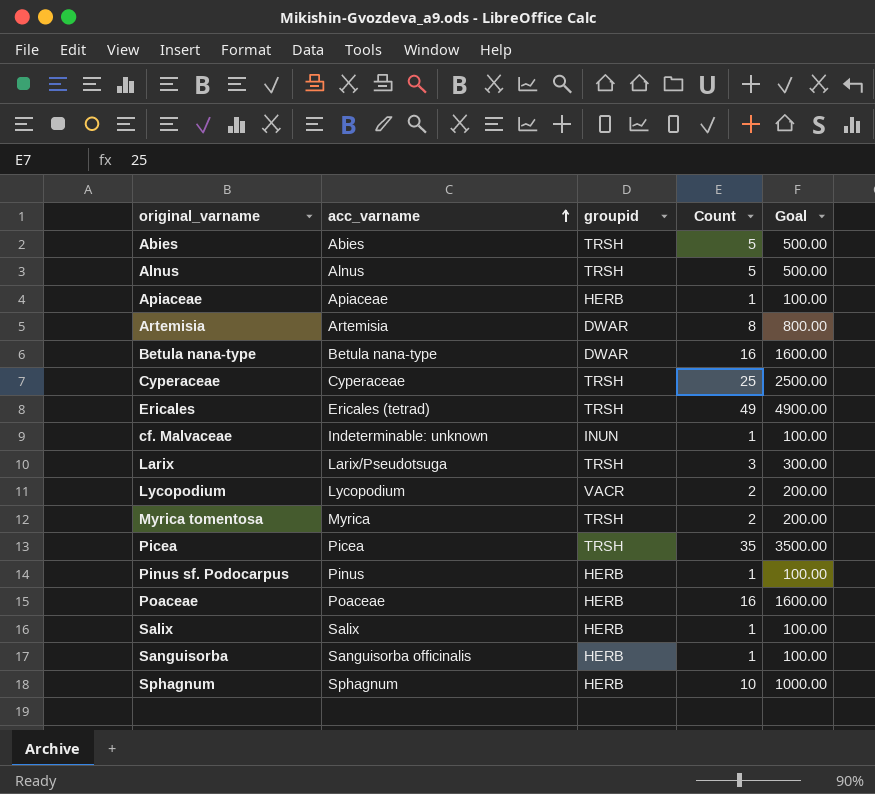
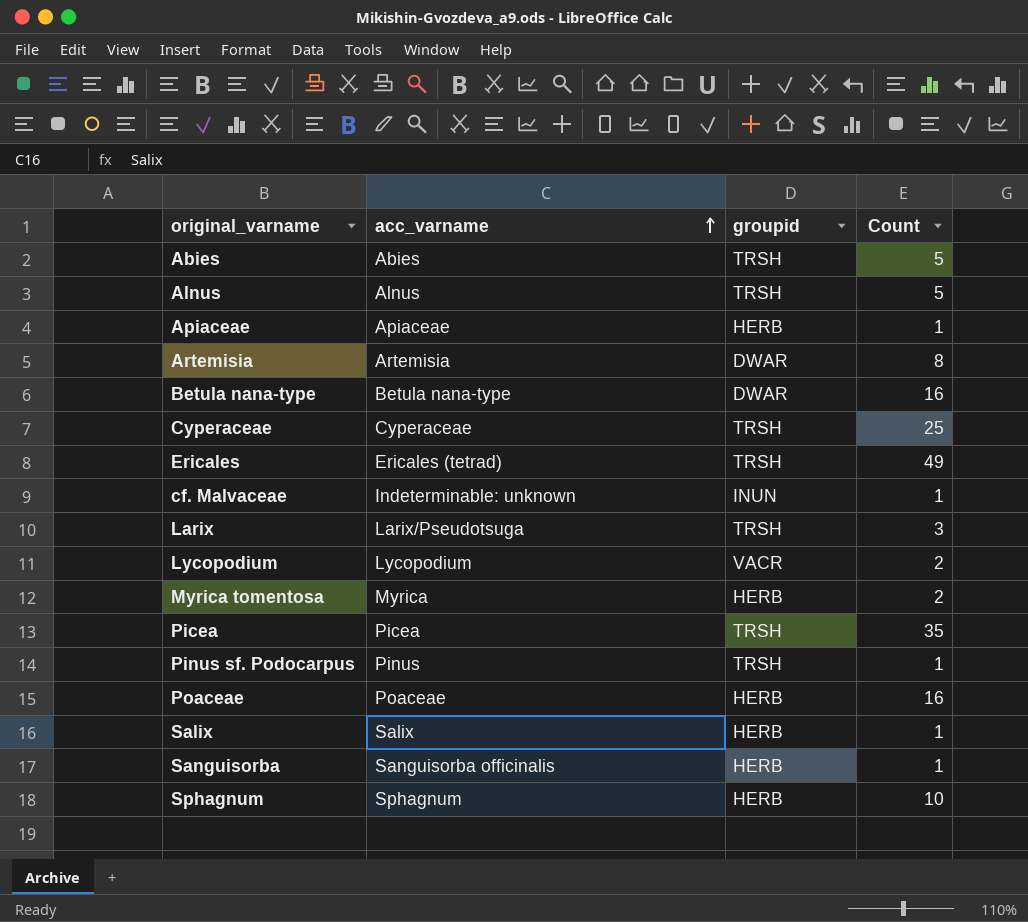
column Goal | formula: [Count] * 100 -> none
Myrica tomentosa | groupid: TRSH -> HERB
Pinus sf. Podocarpus | groupid: HERB -> TRSH

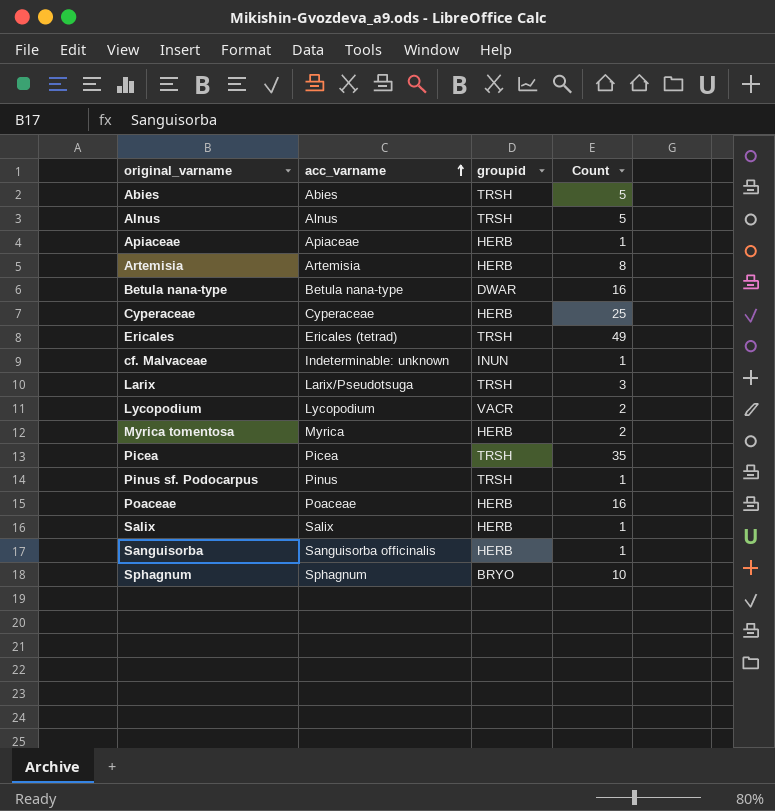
Artemisia | groupid: DWAR -> HERB
Cyperaceae | groupid: TRSH -> HERB
Sphagnum | groupid: HERB -> BRYO

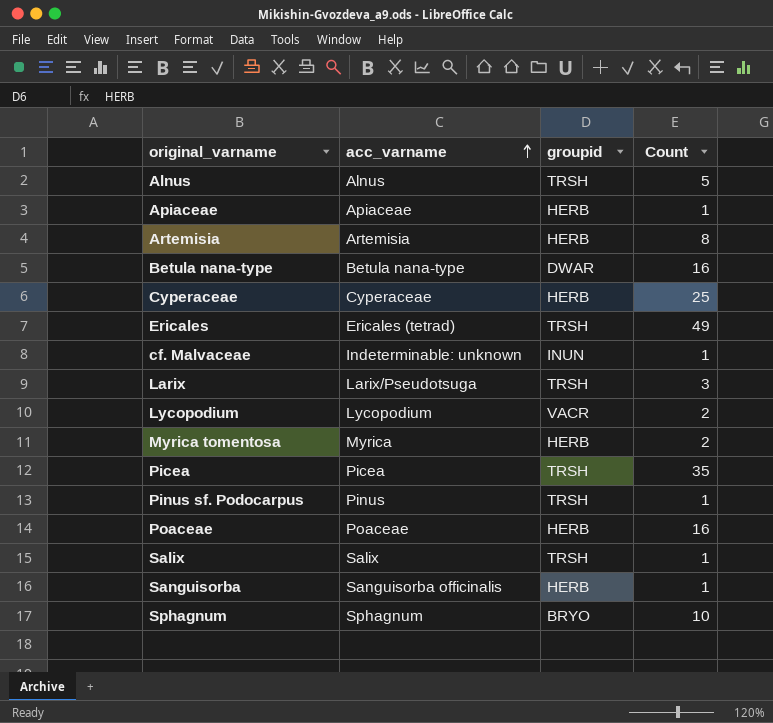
row Abies: Abies | TRSH | 5 -> none
Salix | groupid: HERB -> TRSH

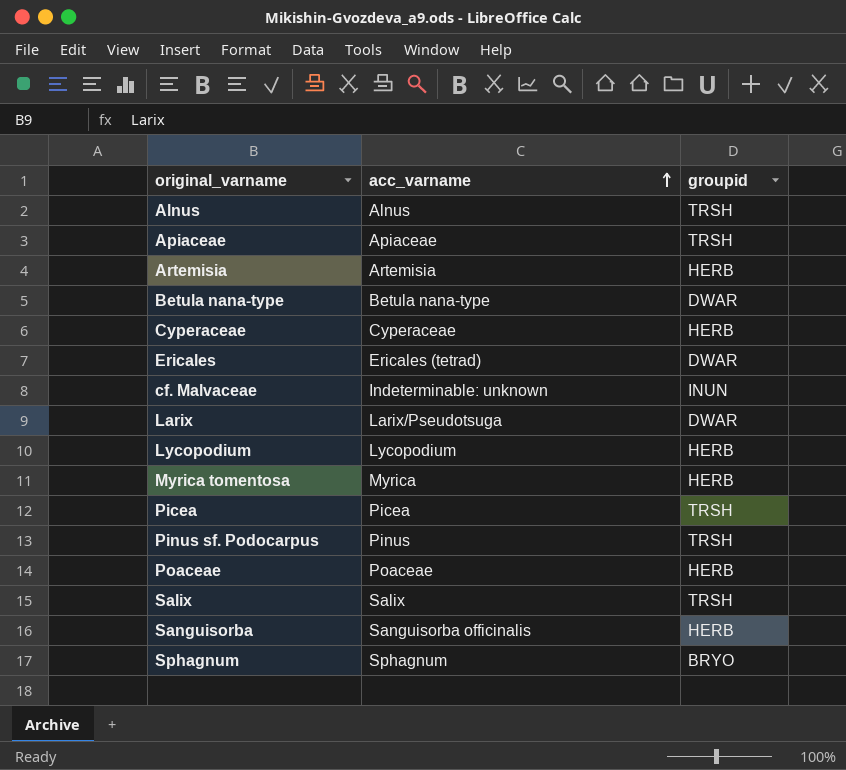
column Count | position: 4 -> none
Apiaceae | groupid: HERB -> TRSH
Ericales | groupid: TRSH -> DWAR
Larix | groupid: TRSH -> DWAR
Lycopodium | groupid: VACR -> HERB

